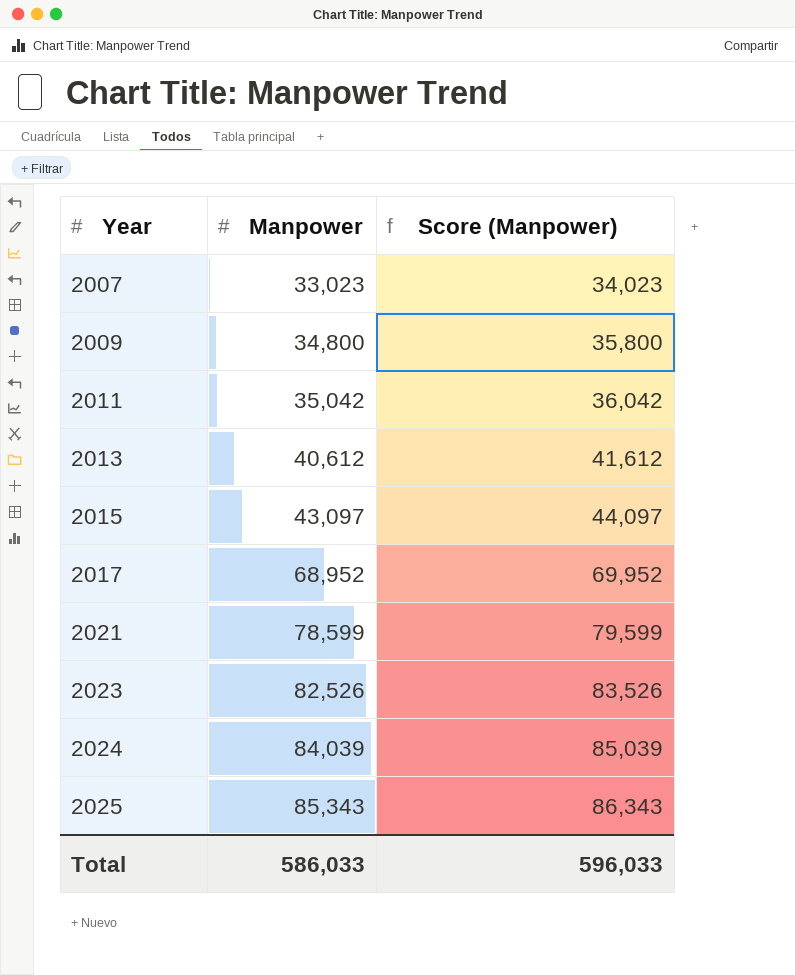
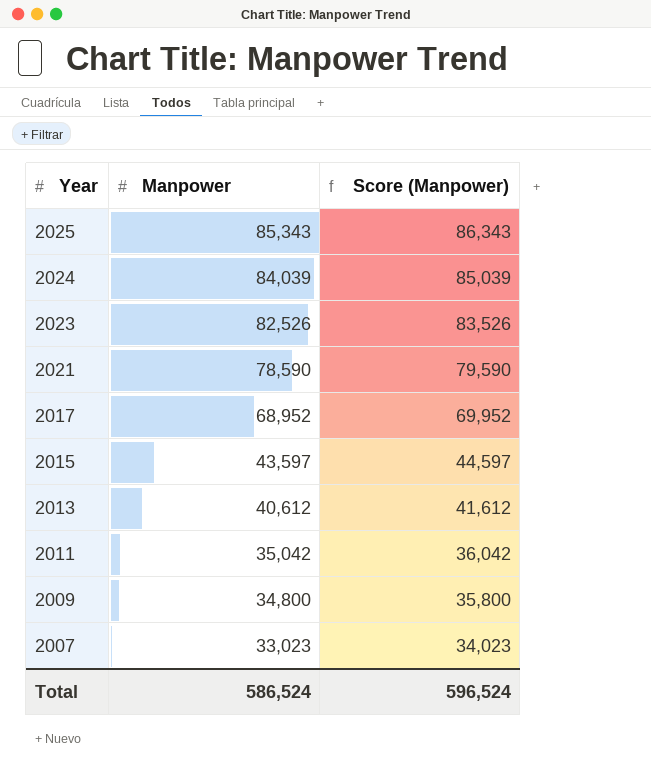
row order: Year ascending -> Year descending
2021 | Manpower: 78,599 -> 78,590
2021 | Score (Manpower): 79,599 -> 79,590
2015 | Manpower: 43,097 -> 43,597
2015 | Score (Manpower): 44,097 -> 44,597
Total | Manpower: 586,033 -> 586,524
Total | Score (Manpower): 596,033 -> 596,524

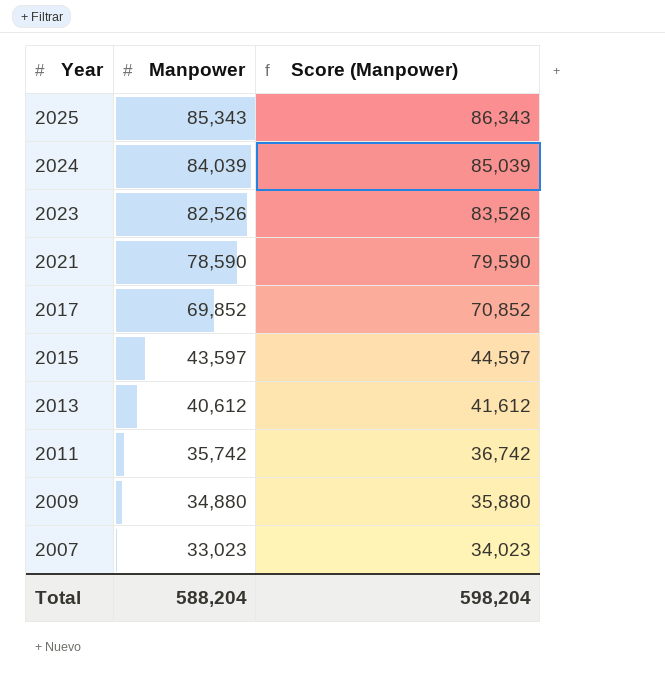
2017 | Manpower: 68,952 -> 69,852
2017 | Score (Manpower): 69,952 -> 70,852
2011 | Manpower: 35,042 -> 35,742
2011 | Score (Manpower): 36,042 -> 36,742
2009 | Manpower: 34,800 -> 34,880
2009 | Score (Manpower): 35,800 -> 35,880
Total | Manpower: 586,524 -> 588,204
Total | Score (Manpower): 596,524 -> 598,204

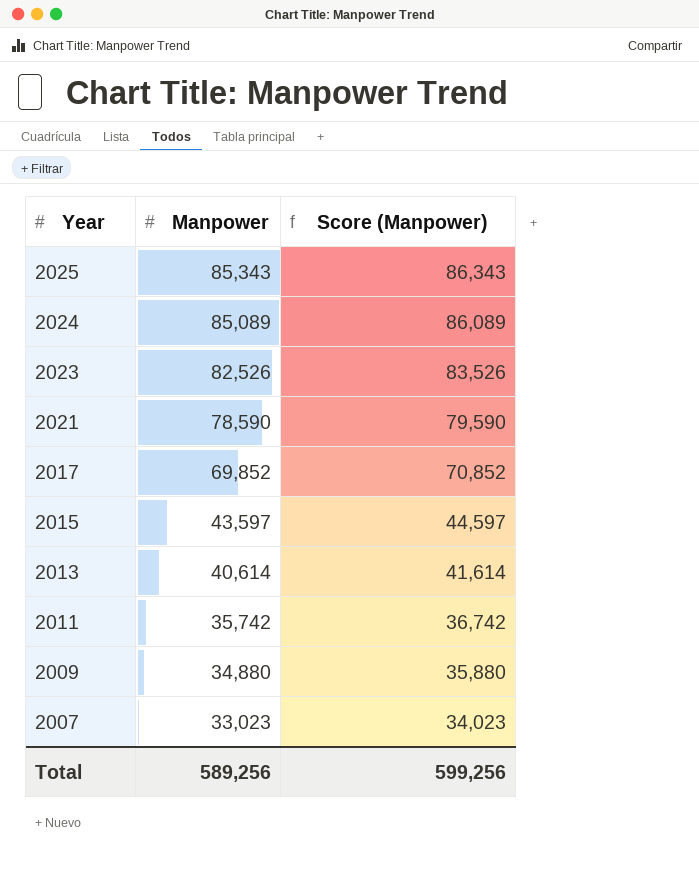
2024 | Manpower: 84,039 -> 85,089
2024 | Score (Manpower): 85,039 -> 86,089
2013 | Manpower: 40,612 -> 40,614
2013 | Score (Manpower): 41,612 -> 41,614
Total | Manpower: 588,204 -> 589,256
Total | Score (Manpower): 598,204 -> 599,256

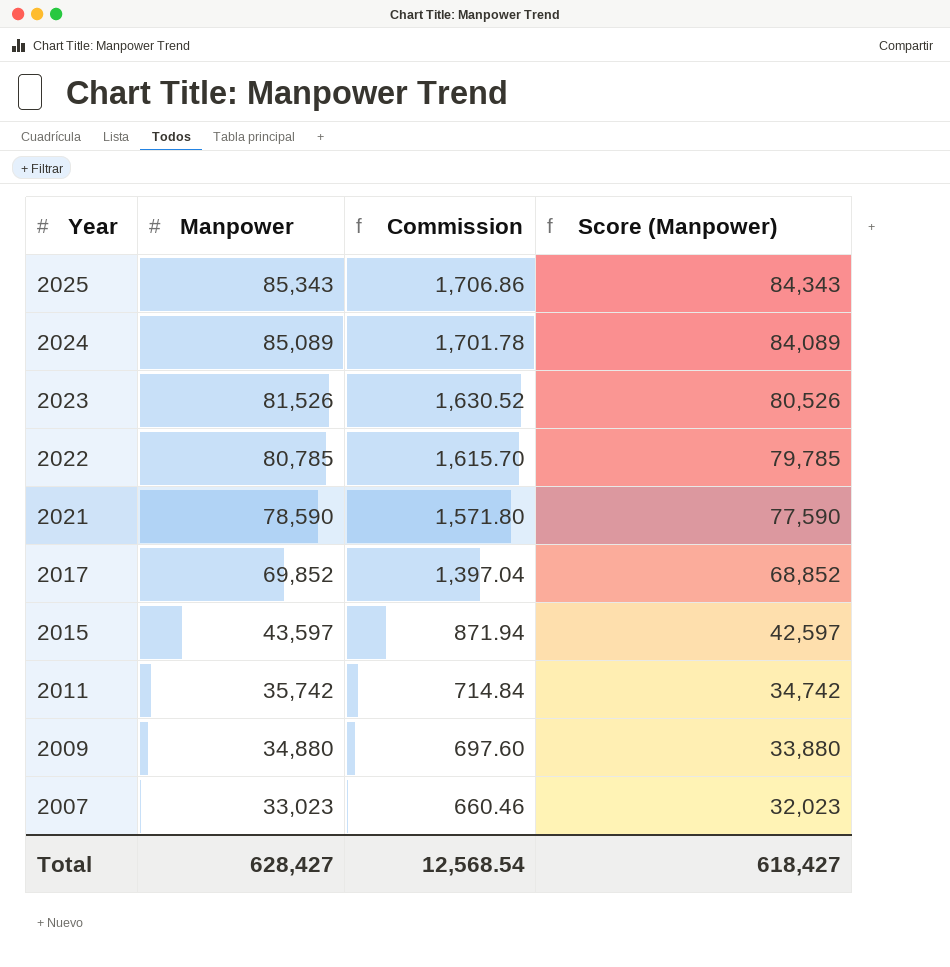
column Commission | formula: none -> [Manpower] * 0.02
column Score (Manpower) | formula: [Manpower] + 1000 -> [Manpower] - 1000
row 2013: 40,614 | 41,614 -> none
2023 | Manpower: 82,526 -> 81,526
row 2022: none -> 80,785 | 1,615.70 | 79,785
Total | Manpower: 589,256 -> 628,427
Total | Score (Manpower): 599,256 -> 618,427

